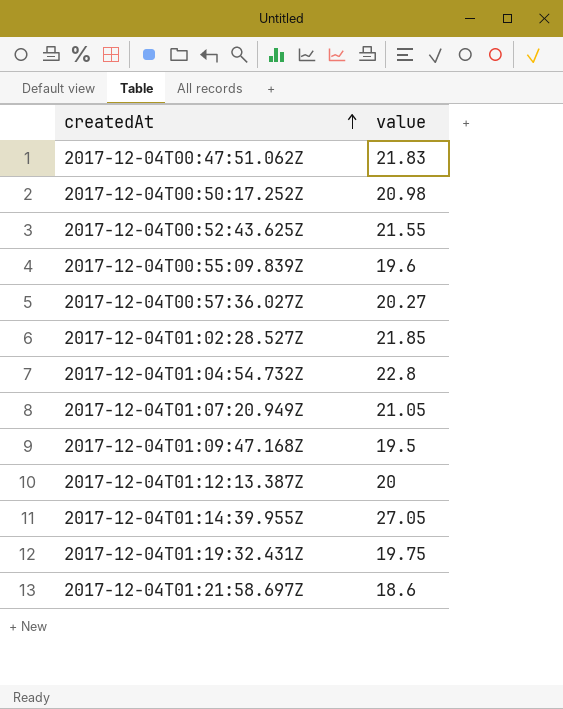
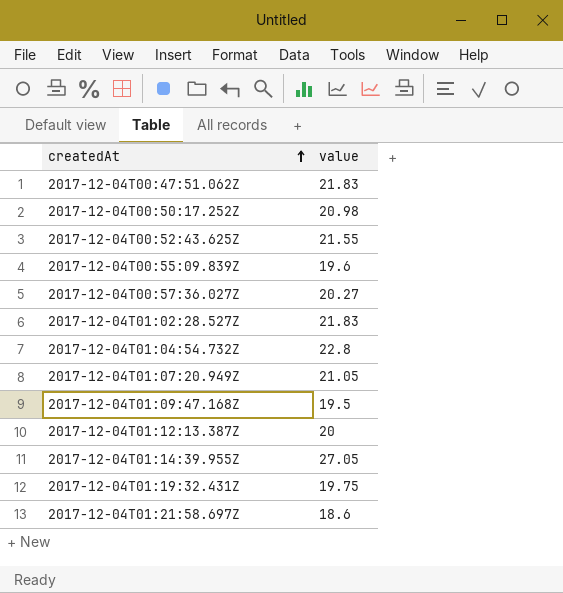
2017-12-04T01:02:28.527Z | value: 21.85 -> 21.83

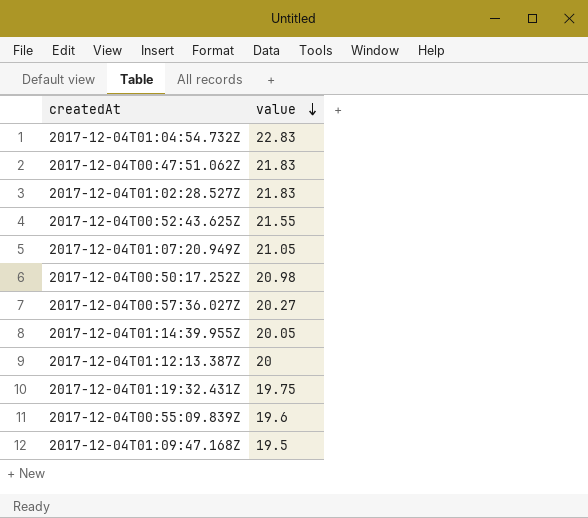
row order: createdAt ascending -> value descending
row 2017-12-04T01:21:58.697Z: 18.6 -> none
2017-12-04T01:04:54.732Z | value: 22.8 -> 22.83
2017-12-04T01:14:39.955Z | value: 27.05 -> 20.05

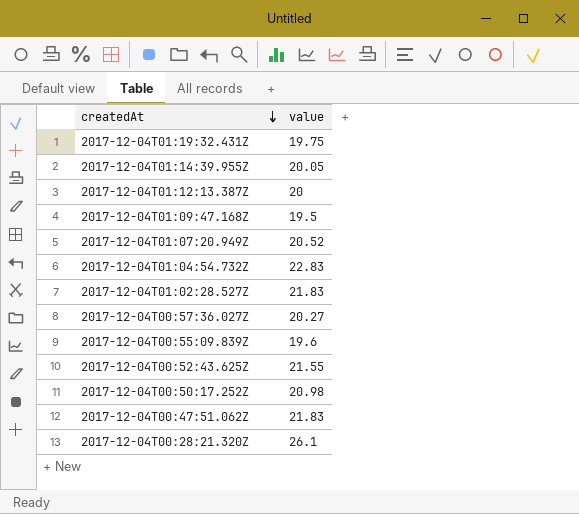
row order: value descending -> createdAt descending
2017-12-04T01:07:20.949Z | value: 21.05 -> 20.52
row 2017-12-04T00:28:21.320Z: none -> 26.1

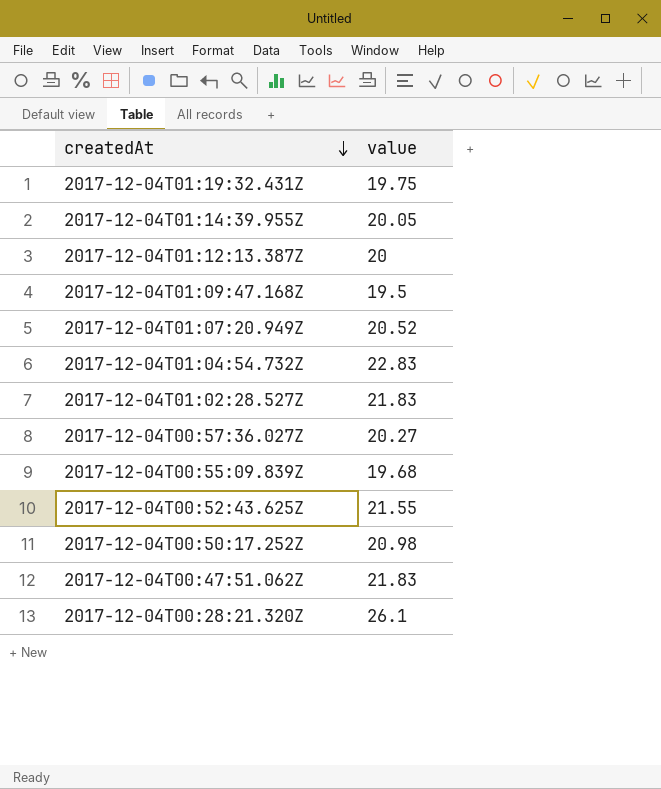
2017-12-04T00:55:09.839Z | value: 19.6 -> 19.68

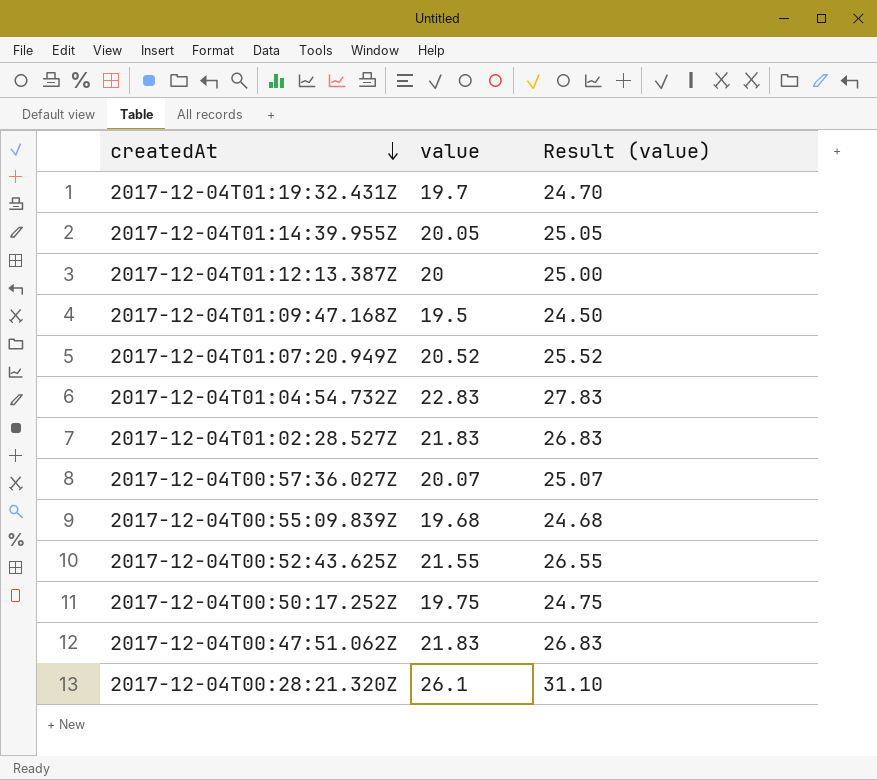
column Result (value) | formula: none -> [value] + 5
2017-12-04T01:19:32.431Z | value: 19.75 -> 19.7
2017-12-04T00:57:36.027Z | value: 20.27 -> 20.07
2017-12-04T00:50:17.252Z | value: 20.98 -> 19.75

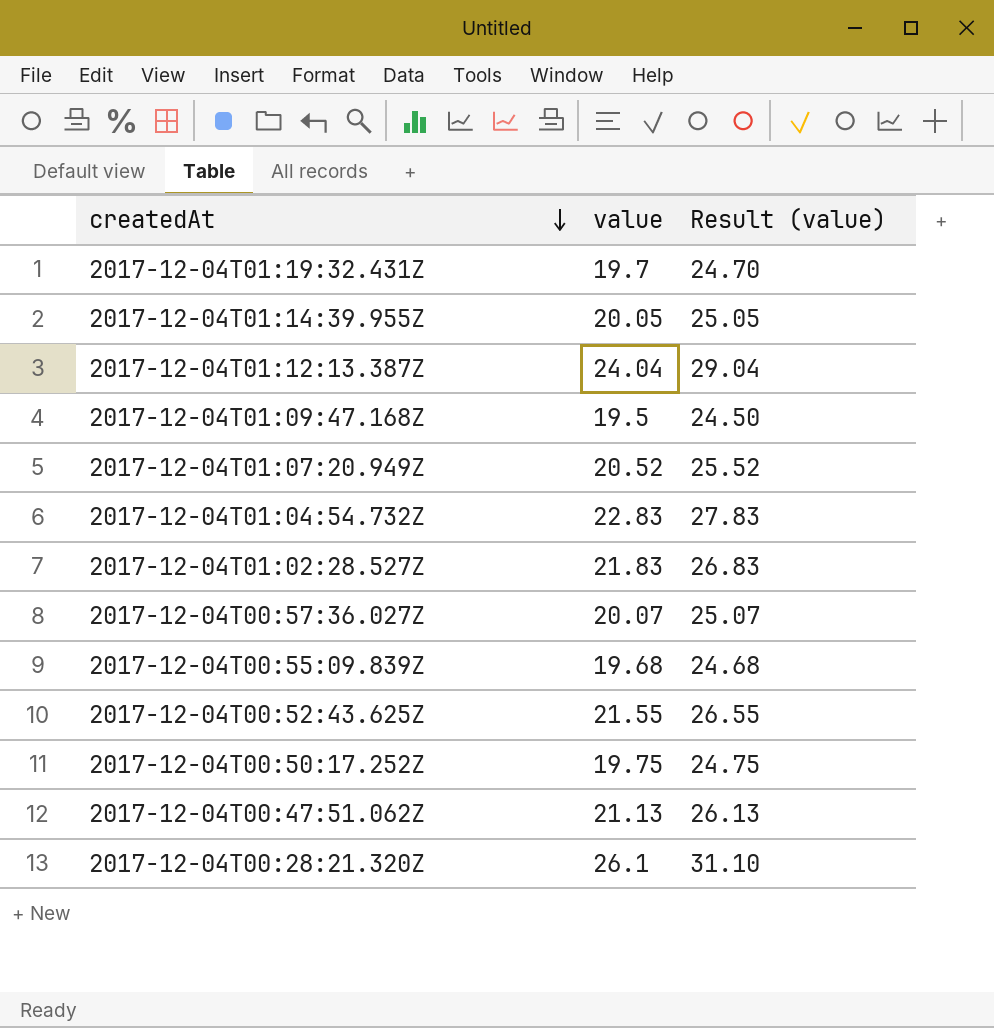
2017-12-04T01:12:13.387Z | value: 20 -> 24.04
2017-12-04T01:12:13.387Z | Result (value): 25.00 -> 29.04
2017-12-04T00:47:51.062Z | value: 21.83 -> 21.13
2017-12-04T00:47:51.062Z | Result (value): 26.83 -> 26.13

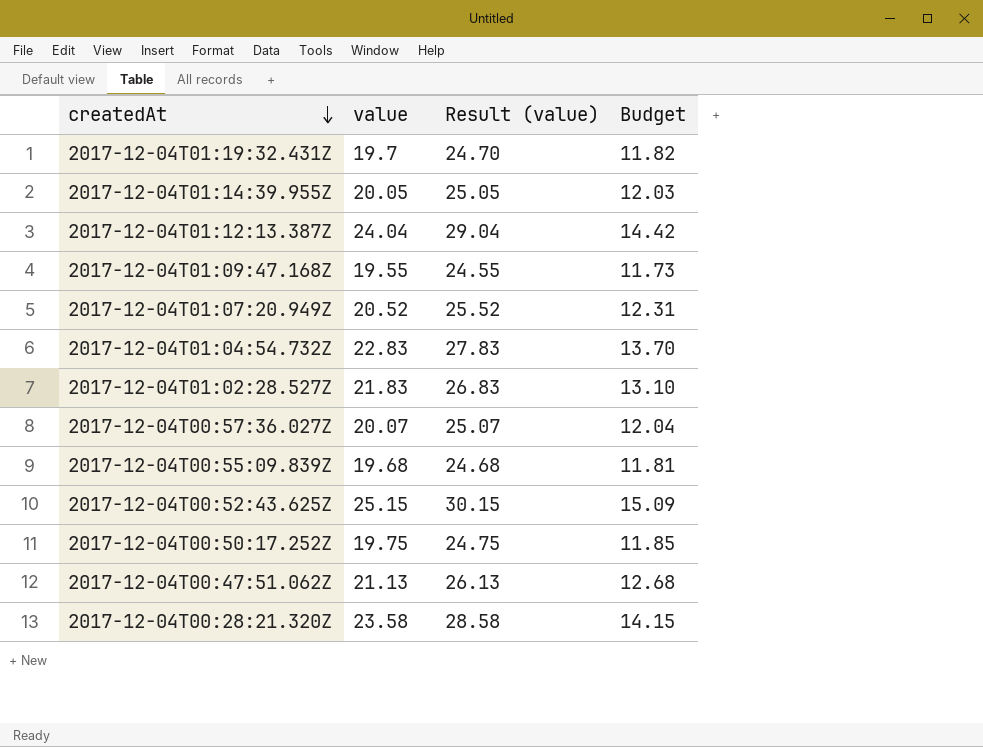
column Budget | formula: none -> [value] * 0.6
2017-12-04T01:09:47.168Z | value: 19.5 -> 19.55
2017-12-04T01:09:47.168Z | Result (value): 24.50 -> 24.55
2017-12-04T00:52:43.625Z | value: 21.55 -> 25.15
2017-12-04T00:52:43.625Z | Result (value): 26.55 -> 30.15
2017-12-04T00:28:21.320Z | value: 26.1 -> 23.58
2017-12-04T00:28:21.320Z | Result (value): 31.10 -> 28.58

